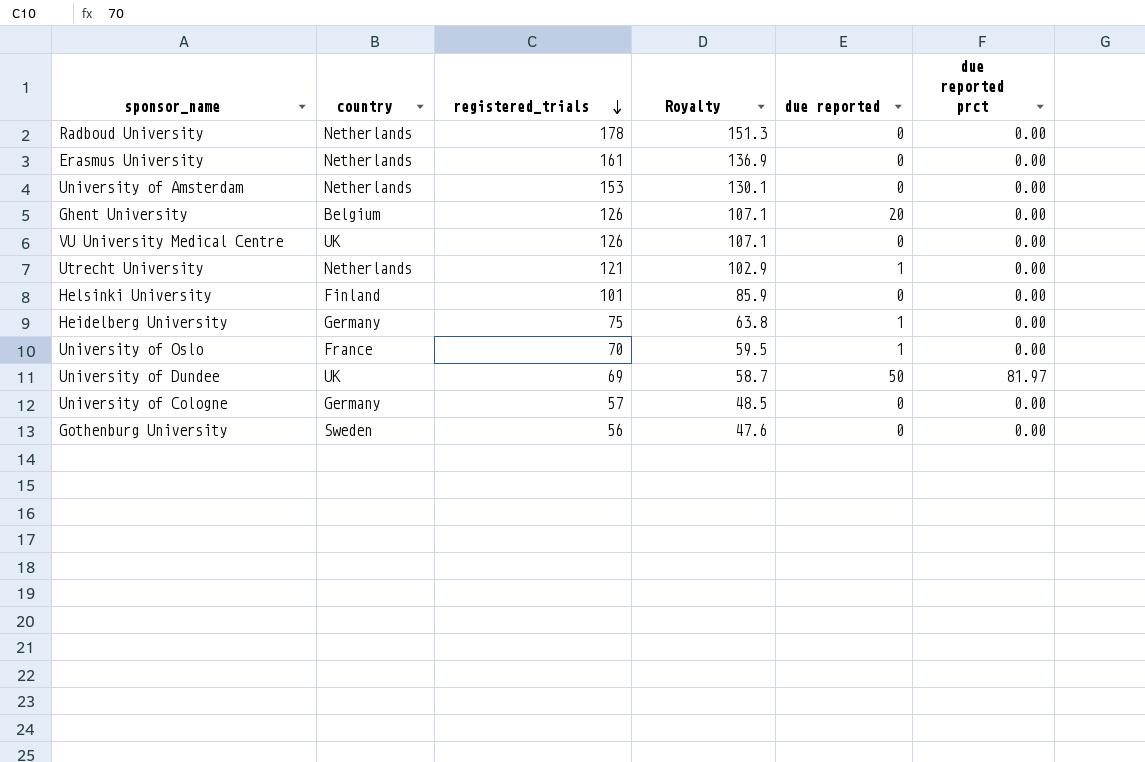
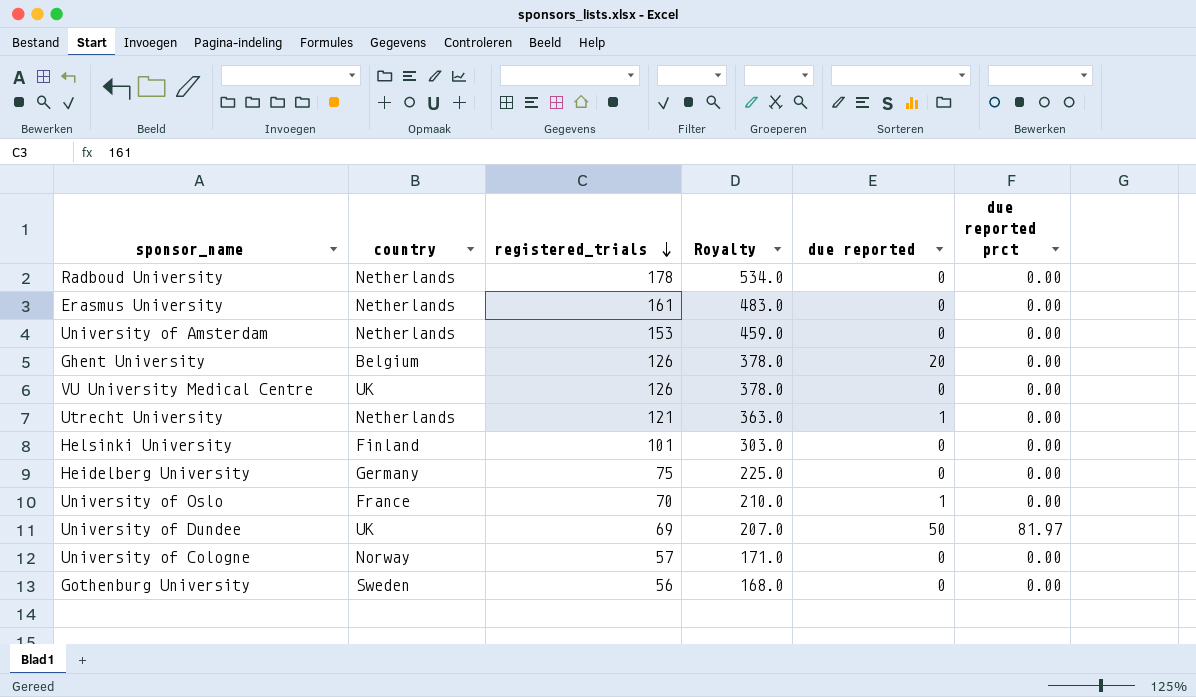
column Royalty | formula: [registered_trials] * 0.85 -> [registered_trials] * 3
Heidelberg University | due reported: 1 -> 0
University of Cologne | country: Germany -> Norway

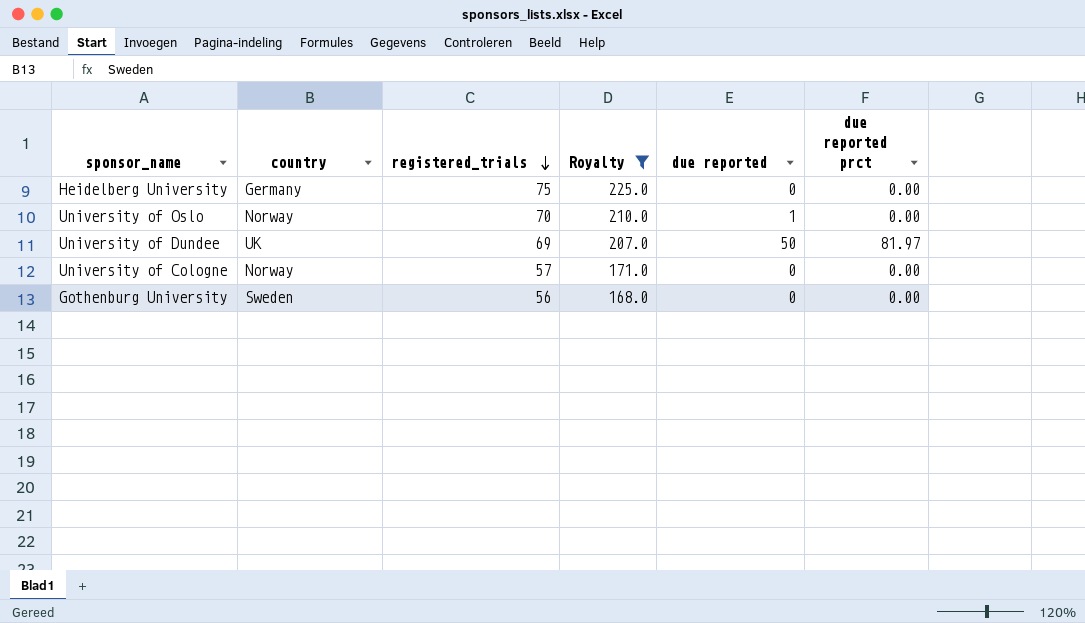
filter: none -> Royalty <= 225.0
University of Oslo | country: France -> Norway

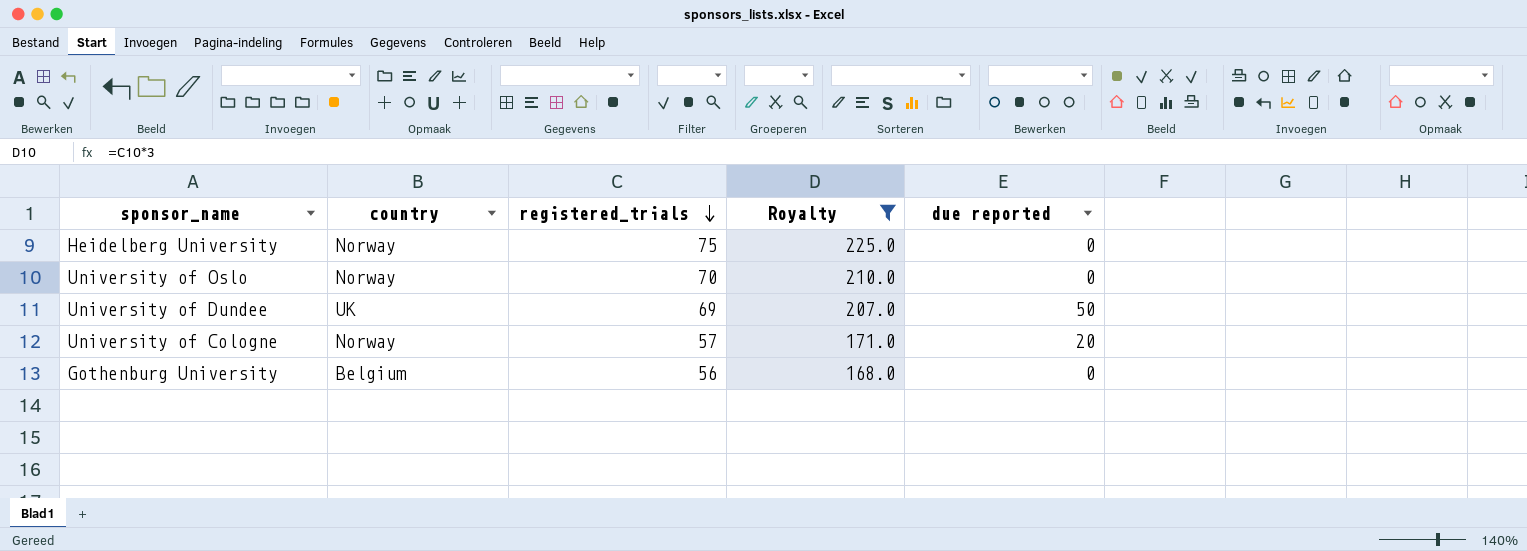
column due reported prct | position: 6 -> none
Heidelberg University | country: Germany -> Norway
University of Oslo | due reported: 1 -> 0
University of Cologne | due reported: 0 -> 20
Gothenburg University | country: Sweden -> Belgium

